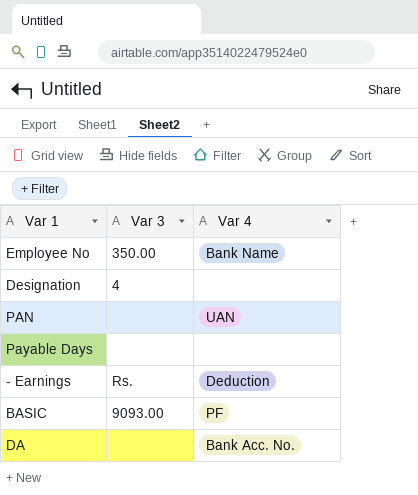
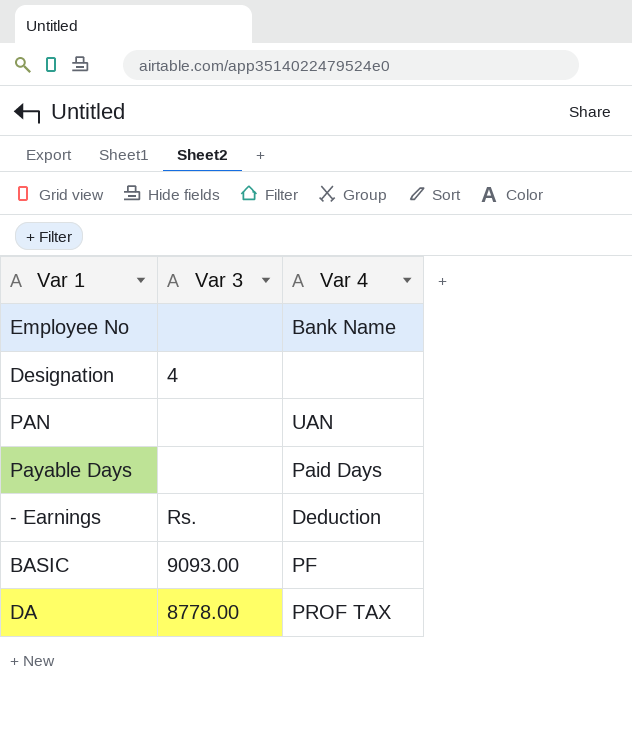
Employee No | Var 3: 350.00 -> none
Payable Days | Var 4: none -> Paid Days
DA | Var 3: none -> 8778.00
DA | Var 4: Bank Acc. No. -> PROF TAX

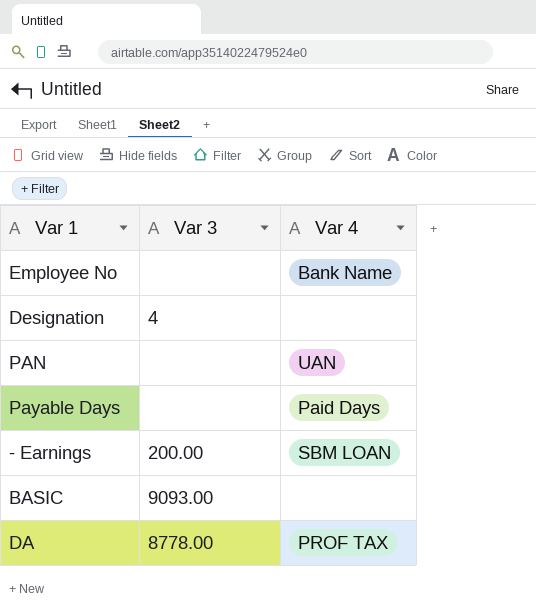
- Earnings | Var 3: Rs. -> 200.00
- Earnings | Var 4: Deduction -> SBM LOAN
BASIC | Var 4: PF -> none

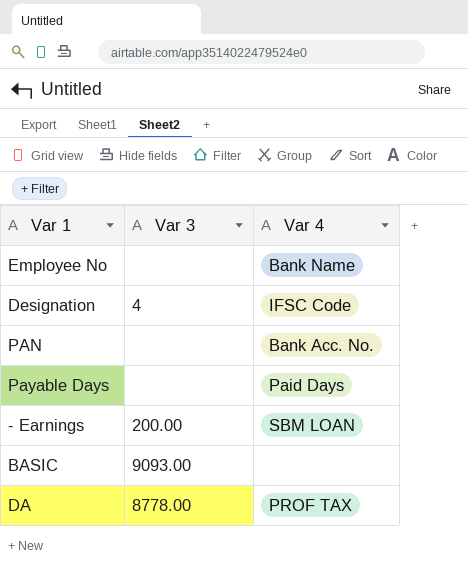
Designation | Var 4: none -> IFSC Code
PAN | Var 4: UAN -> Bank Acc. No.

